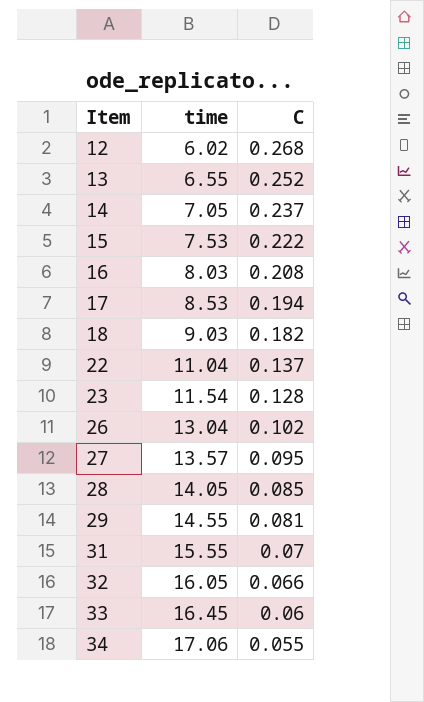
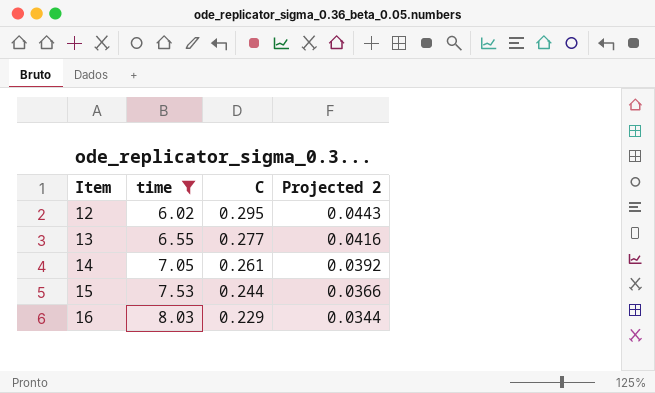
filter: none -> time <= 8.03
column Projected 2 | formula: none -> [C] * 0.15
12 | C: 0.268 -> 0.295
13 | C: 0.252 -> 0.277
14 | C: 0.237 -> 0.261
15 | C: 0.222 -> 0.244
16 | C: 0.208 -> 0.229

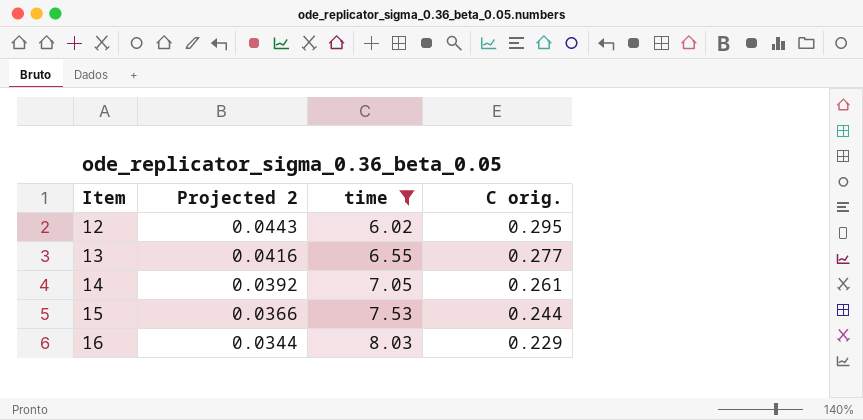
column Projected 2 | position: 4 -> 2
column name: C -> C orig.

